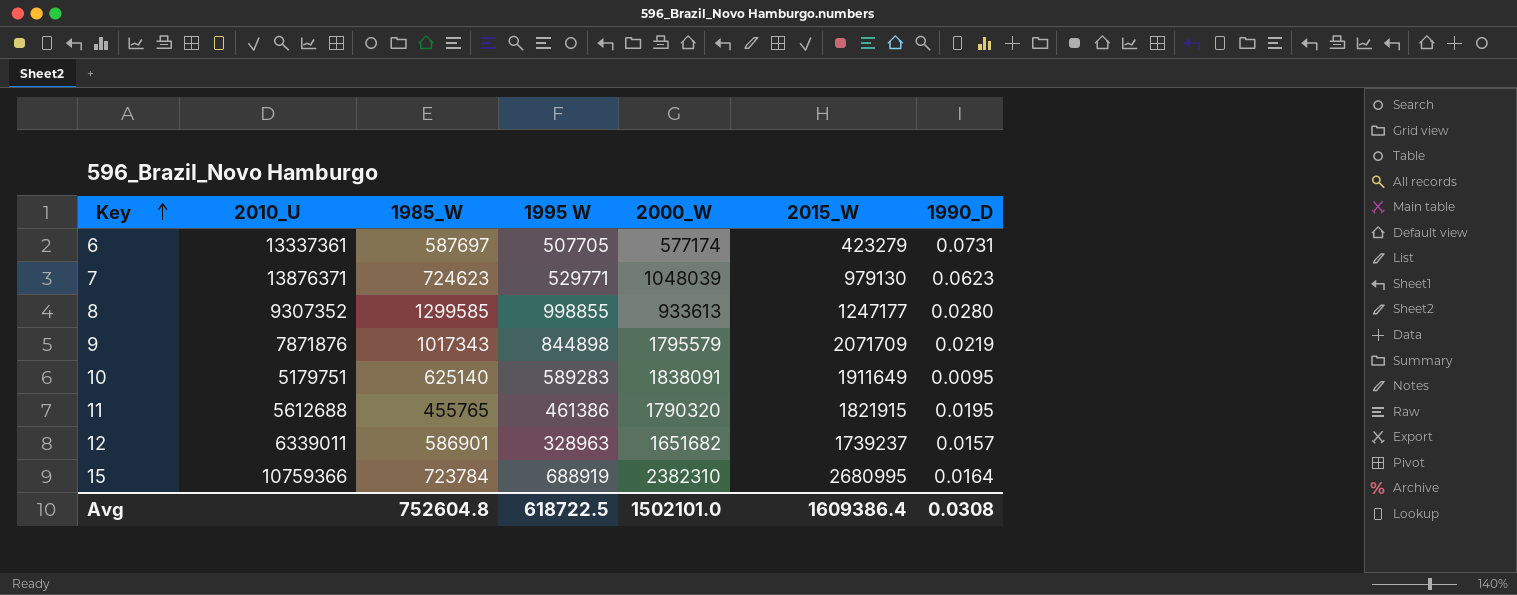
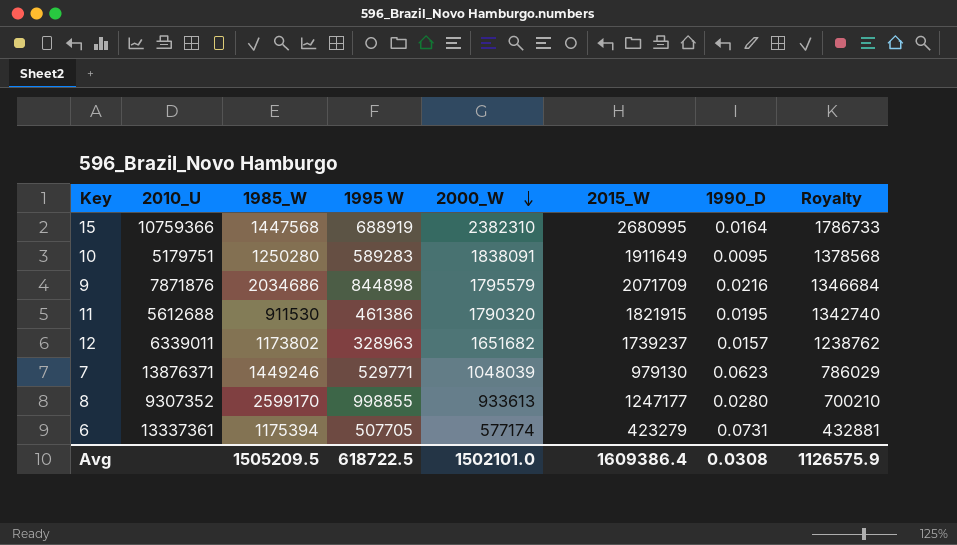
row order: Key ascending -> 2000_W descending
column Royalty | formula: none -> [2000_W] * 0.75
15 | 1985_W: 723784 -> 1447568
10 | 1985_W: 625140 -> 1250280
9 | 1985_W: 1017343 -> 2034686
9 | 1990_D: 0.0219 -> 0.0216
11 | 1985_W: 455765 -> 911530
12 | 1985_W: 586901 -> 1173802
7 | 1985_W: 724623 -> 1449246
8 | 1985_W: 1299585 -> 2599170
6 | 1985_W: 587697 -> 1175394
Avg | 1985_W: 752604.8 -> 1505209.5

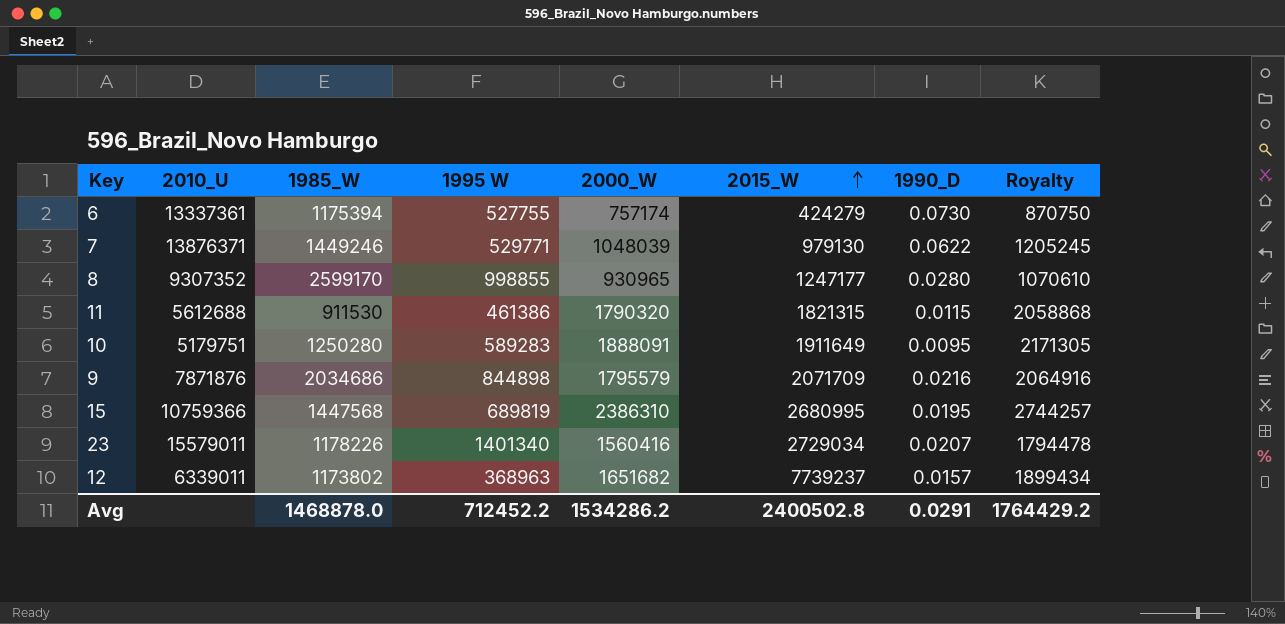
row order: 2000_W descending -> 2015_W ascending
column Royalty | formula: [2000_W] * 0.75 -> [2000_W] * 1.15
6 | 1995 W: 507705 -> 527755
6 | 2000_W: 577174 -> 757174
6 | 2015_W: 423279 -> 424279
6 | 1990_D: 0.0731 -> 0.0730
7 | 1990_D: 0.0623 -> 0.0622
8 | 2000_W: 933613 -> 930965
11 | 2015_W: 1821915 -> 1821315
11 | 1990_D: 0.0195 -> 0.0115
10 | 2000_W: 1838091 -> 1888091
15 | 1995 W: 688919 -> 689819
15 | 2000_W: 2382310 -> 2386310
15 | 1990_D: 0.0164 -> 0.0195
row 23: none -> 15579011 | 1178226 | 1401340 | 1560416 | 2729034 | 0.0207 | 1794478
12 | 1995 W: 328963 -> 368963
12 | 2015_W: 1739237 -> 7739237
Avg | 1985_W: 1505209.5 -> 1468878.0
Avg | 1995 W: 618722.5 -> 712452.2
Avg | 2000_W: 1502101.0 -> 1534286.2
Avg | 2015_W: 1609386.4 -> 2400502.8
Avg | 1990_D: 0.0308 -> 0.0291
Avg | Royalty: 1126575.9 -> 1764429.2

